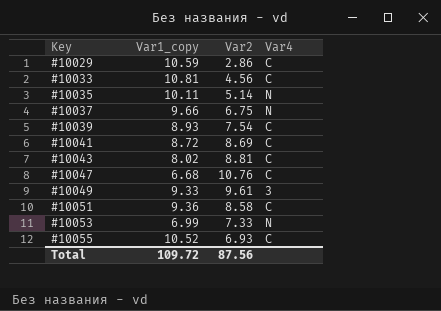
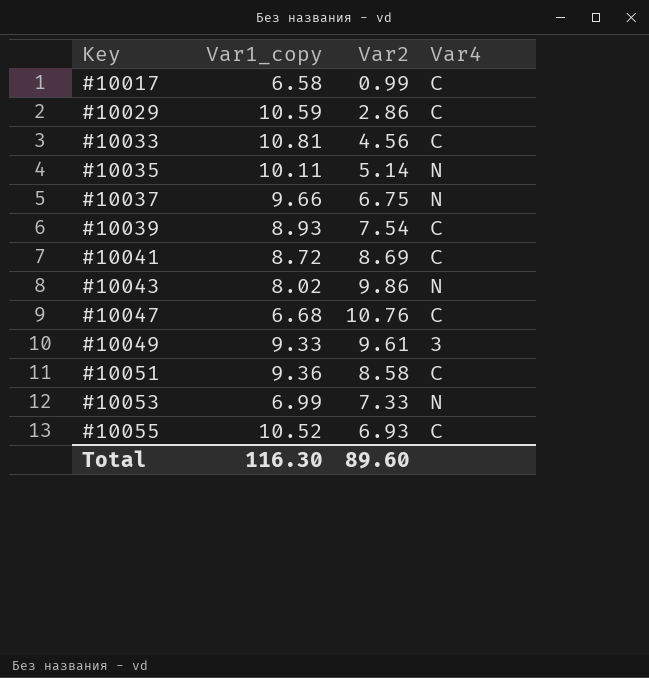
row #10017: none -> 6.58 | 0.99 | C
#10043 | Var2: 8.81 -> 9.86
#10043 | Var4: C -> N
Total | Var1_copy: 109.72 -> 116.30
Total | Var2: 87.56 -> 89.60

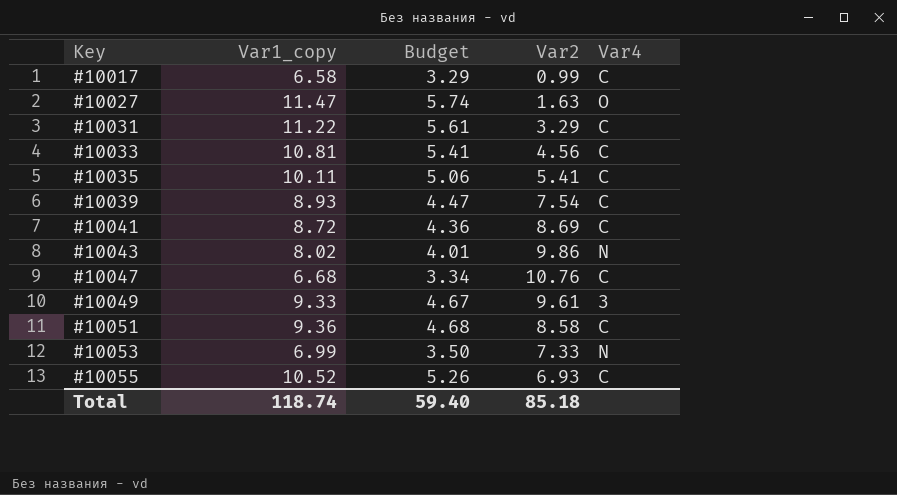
column Budget | formula: none -> [Var1_copy] * 0.5
row #10029: 10.59 | 2.86 | C -> none
row #10037: 9.66 | 6.75 | N -> none
row #10027: none -> 11.47 | 5.74 | 1.63 | O
row #10031: none -> 11.22 | 5.61 | 3.29 | C
#10035 | Var2: 5.14 -> 5.41
#10035 | Var4: N -> C
Total | Var1_copy: 116.30 -> 118.74
Total | Var2: 89.60 -> 85.18

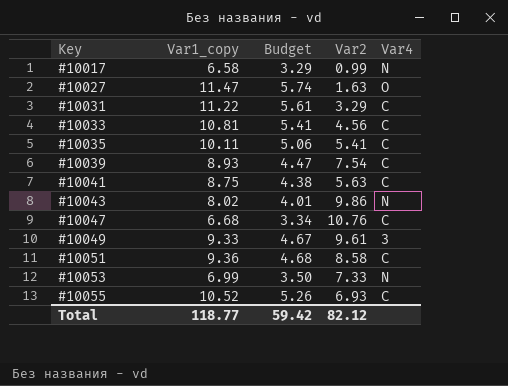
#10017 | Var4: C -> N
#10041 | Var1_copy: 8.72 -> 8.75
#10041 | Budget: 4.36 -> 4.38
#10041 | Var2: 8.69 -> 5.63
Total | Var1_copy: 118.74 -> 118.77
Total | Budget: 59.40 -> 59.42
Total | Var2: 85.18 -> 82.12

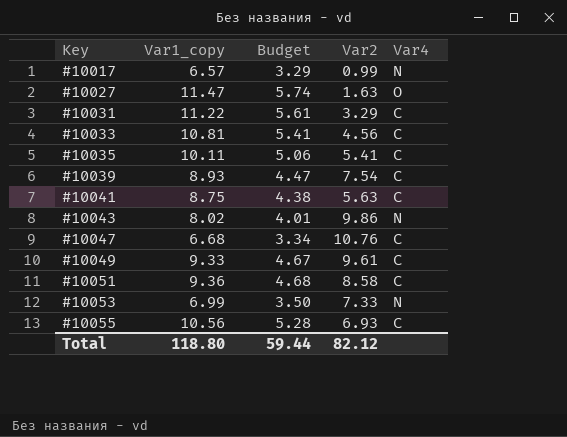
#10017 | Var1_copy: 6.58 -> 6.57
#10049 | Var4: 3 -> C
#10055 | Var1_copy: 10.52 -> 10.56
#10055 | Budget: 5.26 -> 5.28
Total | Var1_copy: 118.77 -> 118.80
Total | Budget: 59.42 -> 59.44

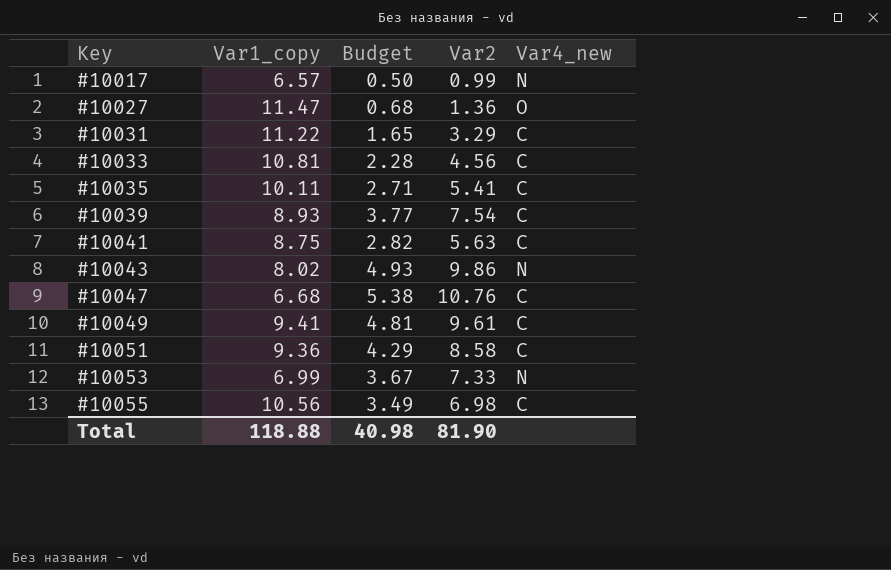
column Budget | formula: [Var1_copy] * 0.5 -> [Var2] * 0.5
column name: Var4 -> Var4_new
#10027 | Var2: 1.63 -> 1.36
#10049 | Var1_copy: 9.33 -> 9.41
#10055 | Var2: 6.93 -> 6.98
Total | Var1_copy: 118.80 -> 118.88
Total | Budget: 59.44 -> 40.98
Total | Var2: 82.12 -> 81.90

